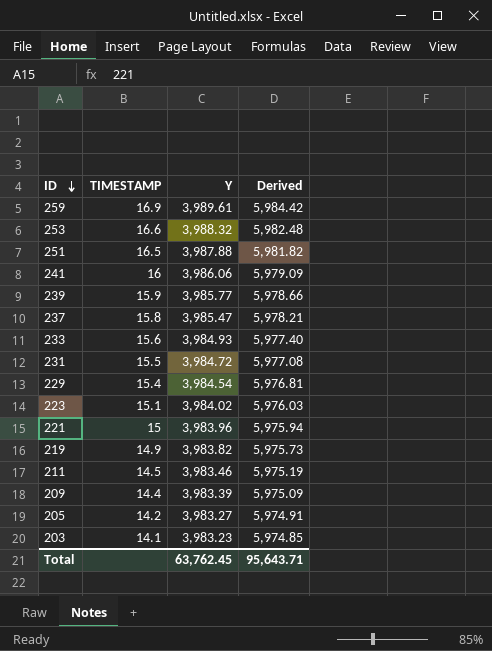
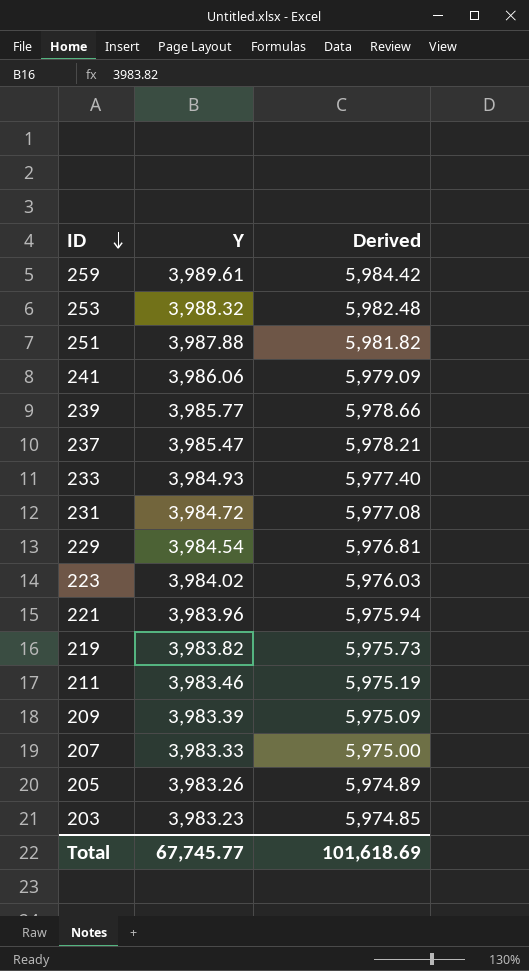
column TIMESTAMP | position: 2 -> none
row 207: none -> 3,983.33 | 5,975.00
205 | Y: 3,983.27 -> 3,983.26
205 | Derived: 5,974.91 -> 5,974.89
Total | Y: 63,762.45 -> 67,745.77
Total | Derived: 95,643.71 -> 101,618.69

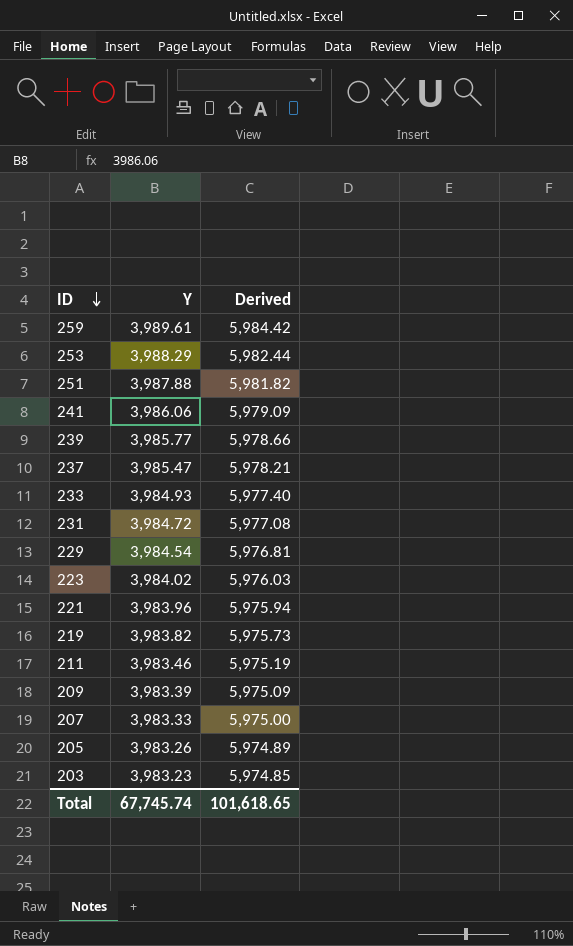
253 | Y: 3,988.32 -> 3,988.29
253 | Derived: 5,982.48 -> 5,982.44
Total | Y: 67,745.77 -> 67,745.74
Total | Derived: 101,618.69 -> 101,618.65

